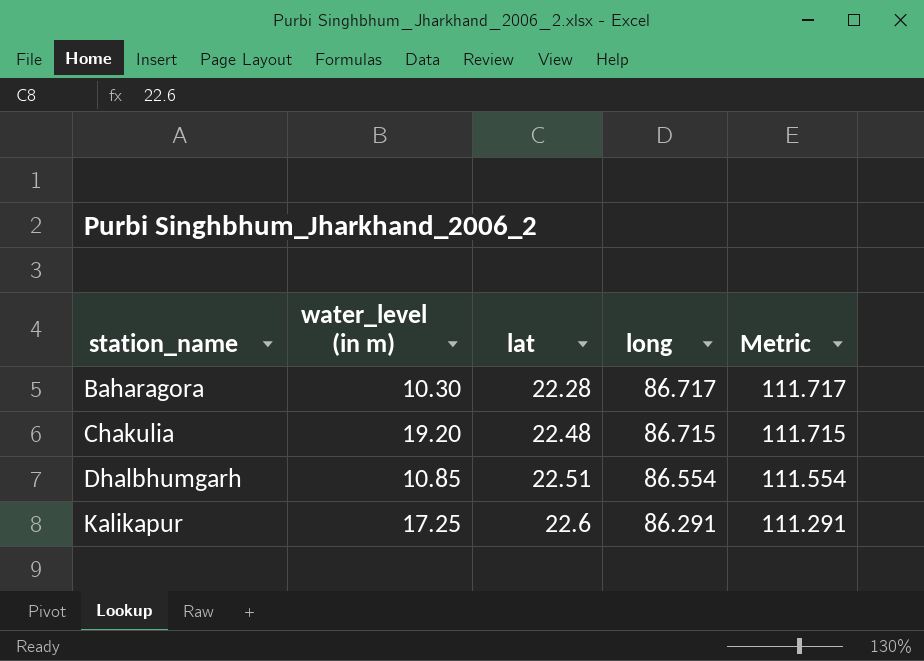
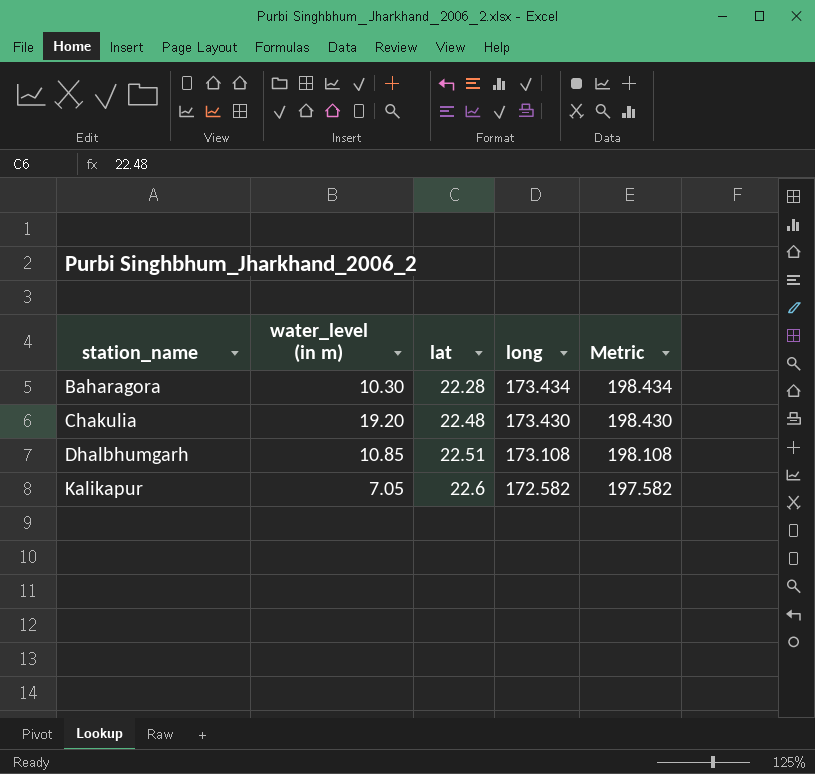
Baharagora | long: 86.717 -> 173.434
Baharagora | Metric: 111.717 -> 198.434
Chakulia | long: 86.715 -> 173.430
Chakulia | Metric: 111.715 -> 198.430
Dhalbhumgarh | long: 86.554 -> 173.108
Dhalbhumgarh | Metric: 111.554 -> 198.108
Kalikapur | water_level (in m): 17.25 -> 7.05
Kalikapur | long: 86.291 -> 172.582
Kalikapur | Metric: 111.291 -> 197.582

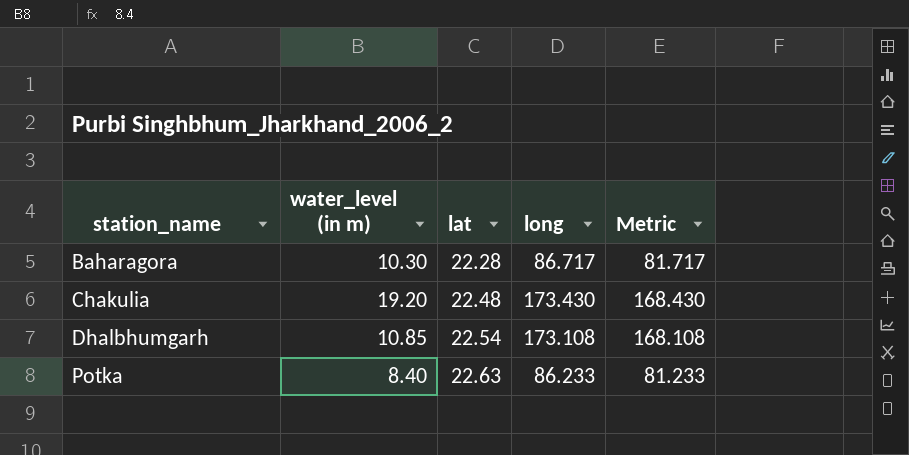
column Metric | formula: [long] + 25 -> [long] - 5
row Kalikapur: 7.05 | 22.6 | 172.582 | 197.582 -> none
Baharagora | long: 173.434 -> 86.717
Dhalbhumgarh | lat: 22.51 -> 22.54
row Potka: none -> 8.40 | 22.63 | 86.233 | 81.233

